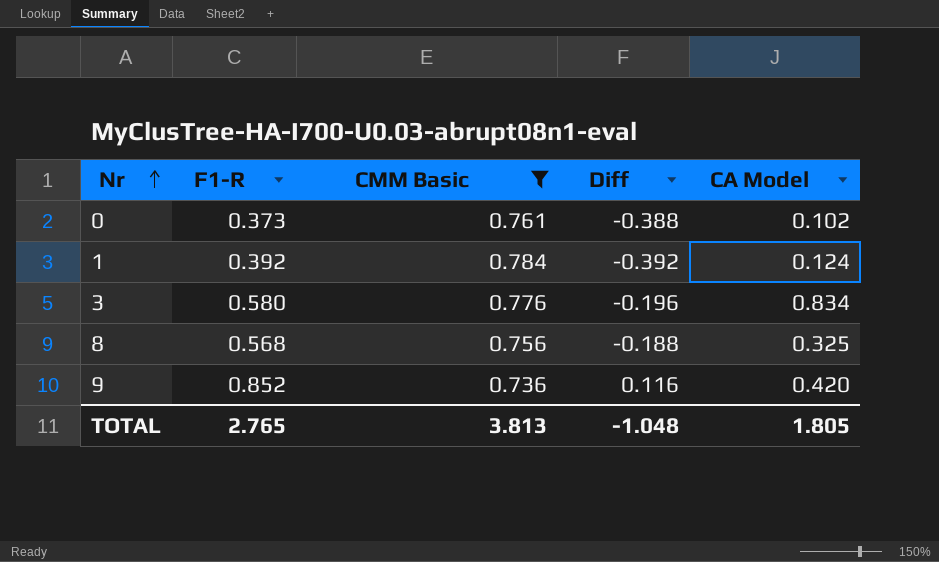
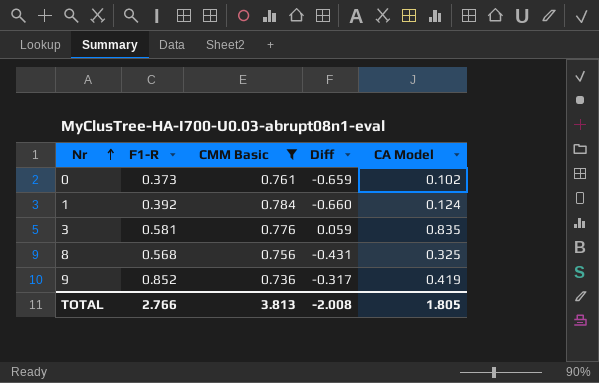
column Diff | formula: [F1-R] - [CMM Basic] -> [CA Model] - [CMM Basic]
3 | F1-R: 0.580 -> 0.581
3 | CA Model: 0.834 -> 0.835
9 | CA Model: 0.420 -> 0.419
TOTAL | F1-R: 2.765 -> 2.766
TOTAL | Diff: -1.048 -> -2.008

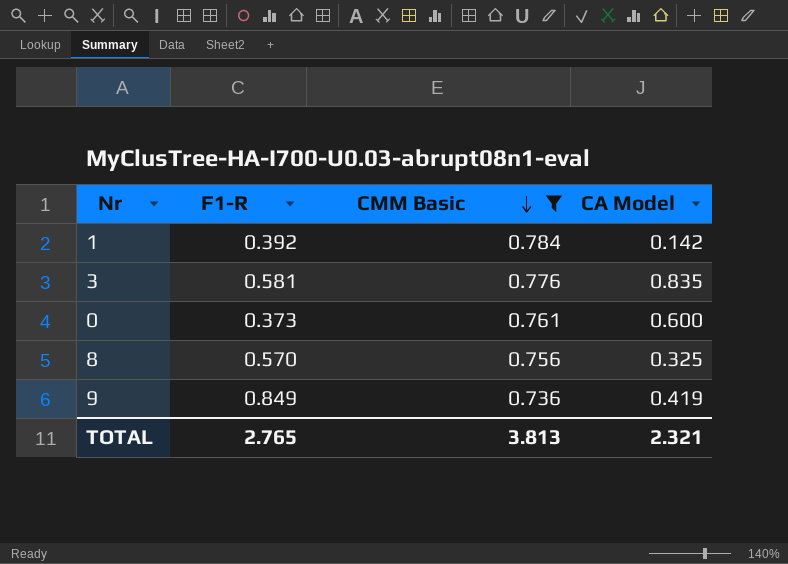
row order: Nr ascending -> CMM Basic descending
column Diff | formula: [CA Model] - [CMM Basic] -> none
1 | CA Model: 0.124 -> 0.142
0 | CA Model: 0.102 -> 0.600
8 | F1-R: 0.568 -> 0.570
9 | F1-R: 0.852 -> 0.849
TOTAL | F1-R: 2.766 -> 2.765
TOTAL | CA Model: 1.805 -> 2.321

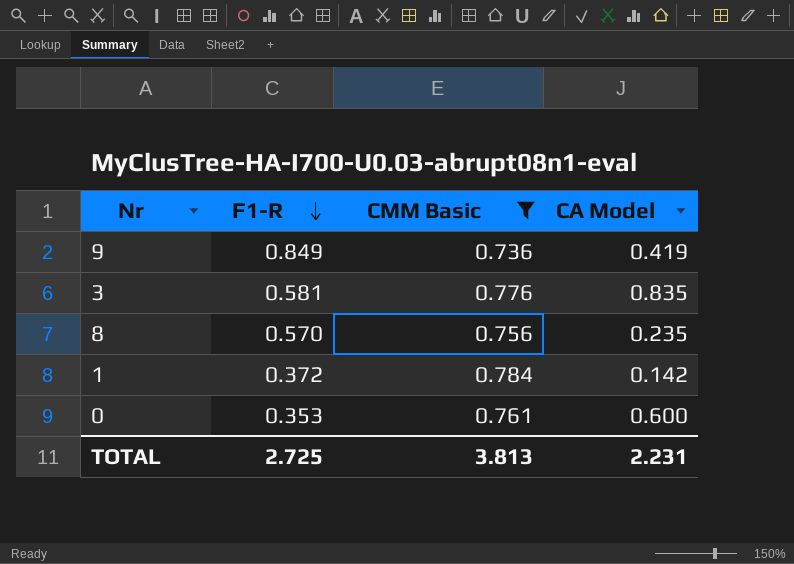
row order: CMM Basic descending -> F1-R descending
8 | CA Model: 0.325 -> 0.235
1 | F1-R: 0.392 -> 0.372
0 | F1-R: 0.373 -> 0.353
TOTAL | F1-R: 2.765 -> 2.725
TOTAL | CA Model: 2.321 -> 2.231

